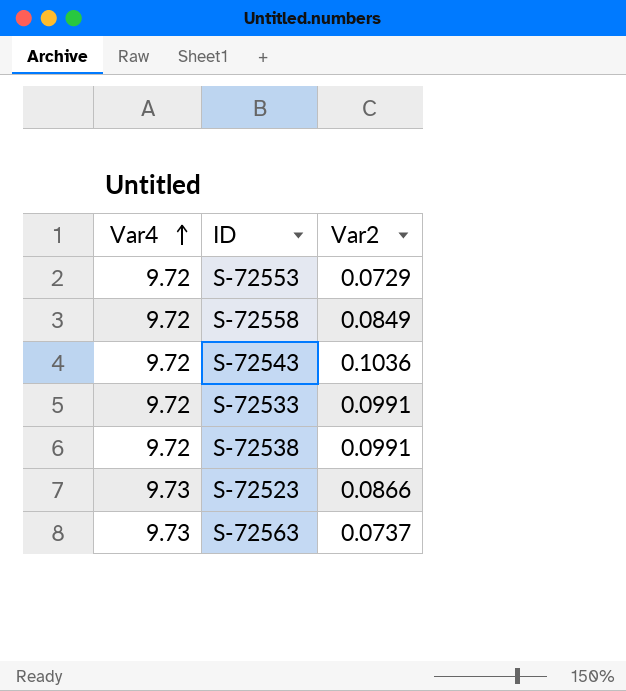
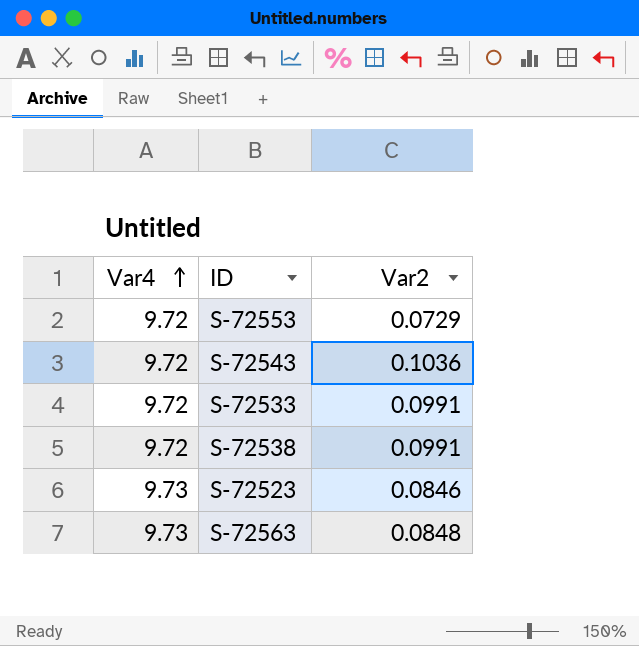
row S-72558: 9.72 | 0.0849 -> none
S-72523 | Var2: 0.0866 -> 0.0846
S-72563 | Var2: 0.0737 -> 0.0848

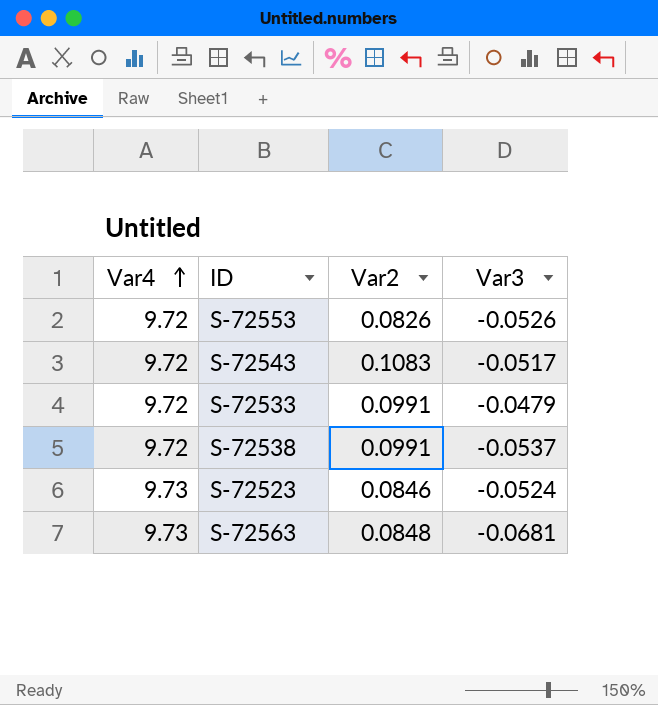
column Var3 | position: none -> 4
S-72553 | Var2: 0.0729 -> 0.0826
S-72543 | Var2: 0.1036 -> 0.1083

